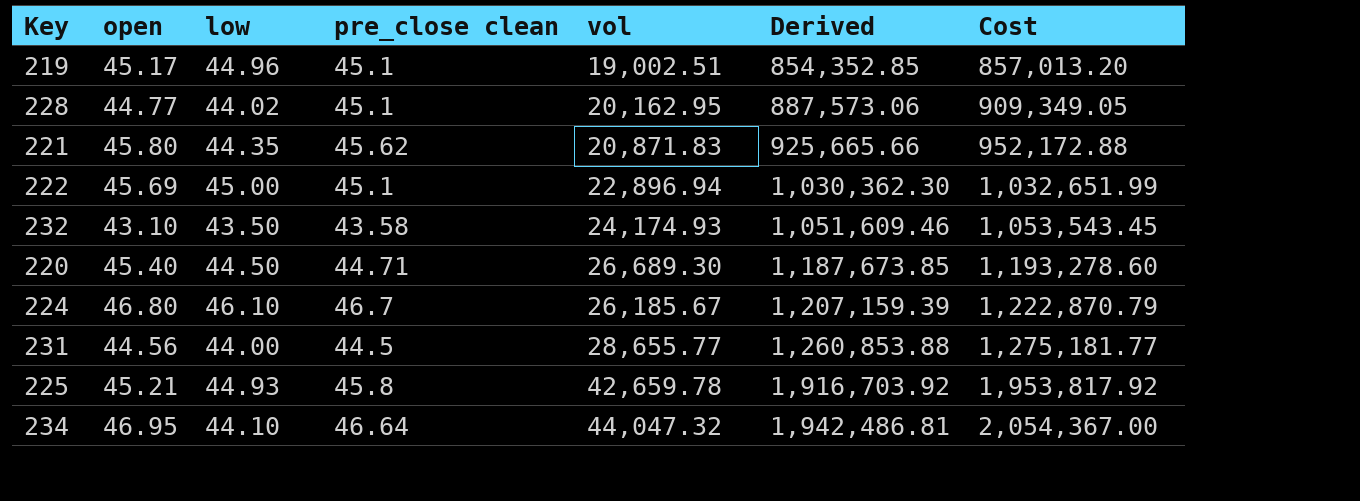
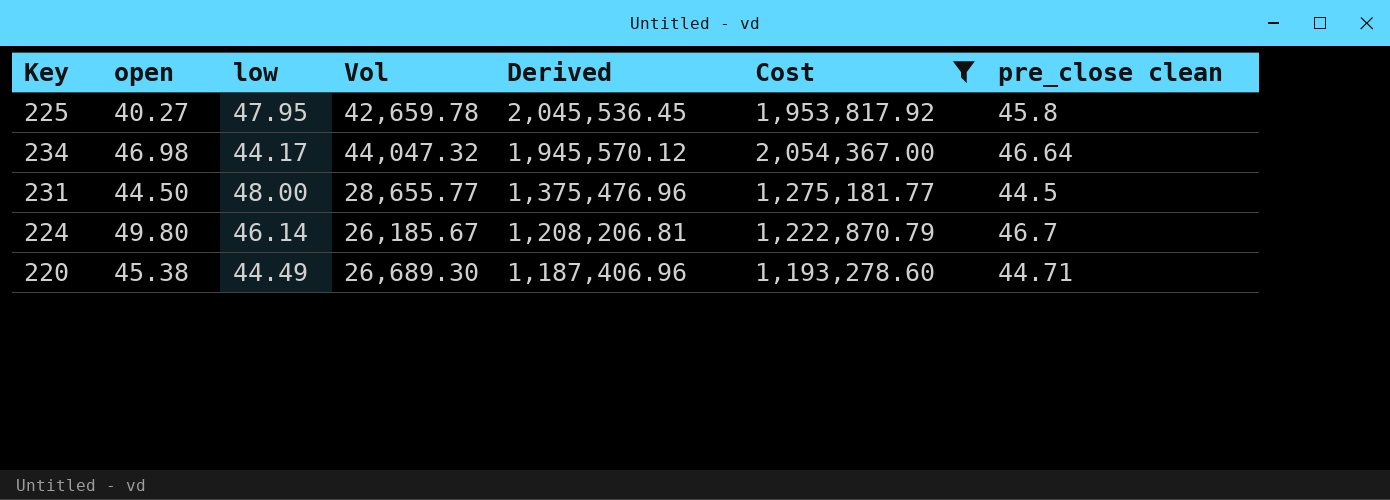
filter: none -> Cost >= 1,193,278.60
row order: Derived ascending -> Derived descending
column name: vol -> Vol
column pre_close clean | position: 4 -> 7
225 | open: 45.21 -> 40.27
225 | low: 44.93 -> 47.95
225 | Derived: 1,916,703.92 -> 2,045,536.45
234 | open: 46.95 -> 46.98
234 | low: 44.10 -> 44.17
234 | Derived: 1,942,486.81 -> 1,945,570.12
231 | open: 44.56 -> 44.50
231 | low: 44.00 -> 48.00
231 | Derived: 1,260,853.88 -> 1,375,476.96
224 | open: 46.80 -> 49.80
224 | low: 46.10 -> 46.14
224 | Derived: 1,207,159.39 -> 1,208,206.81
220 | open: 45.40 -> 45.38
220 | low: 44.50 -> 44.49
220 | Derived: 1,187,673.85 -> 1,187,406.96

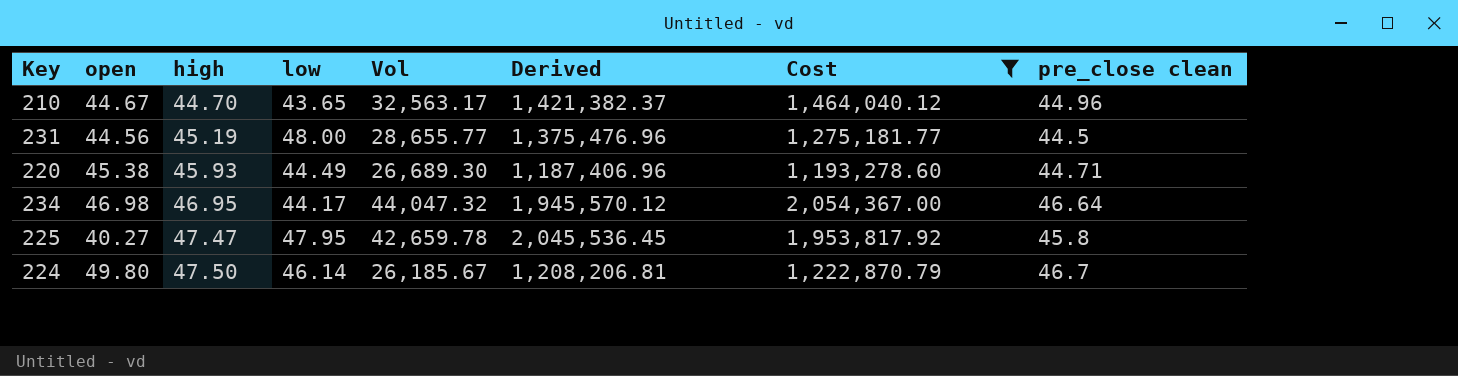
row order: Derived descending -> high ascending
column high | position: none -> 3
row 210: none -> 44.67 | 44.70 | 43.65 | 32,563.17 | 1,421,382.37 | 1,464,040.12 | 44.96
231 | open: 44.50 -> 44.56

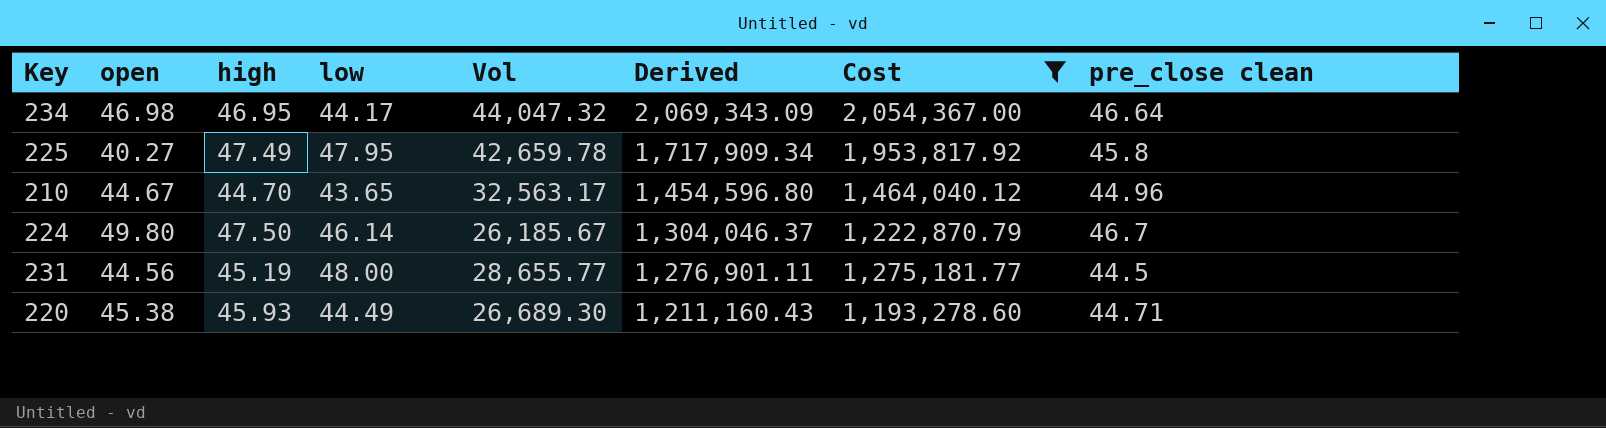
row order: high ascending -> Derived descending
column Derived | formula: [low] * [Vol] -> [open] * [Vol]
225 | high: 47.47 -> 47.49

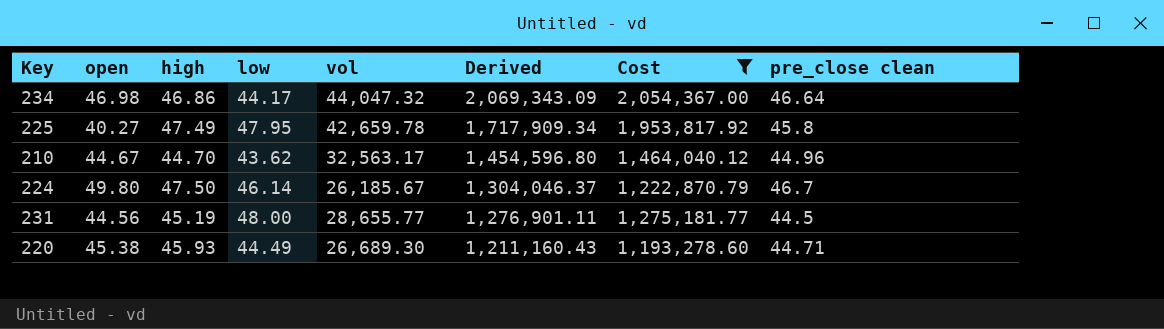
column name: Vol -> vol
234 | high: 46.95 -> 46.86
210 | low: 43.65 -> 43.62

